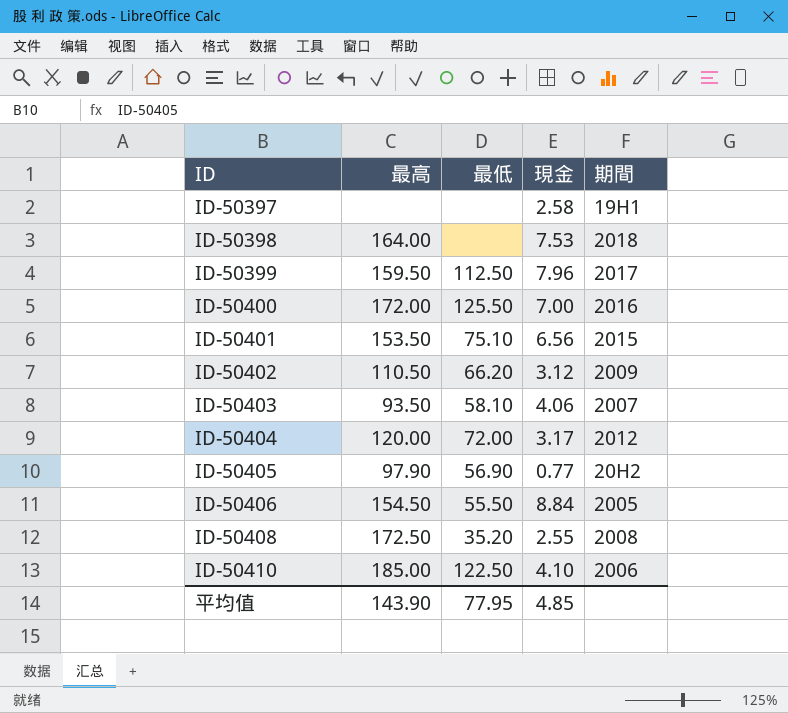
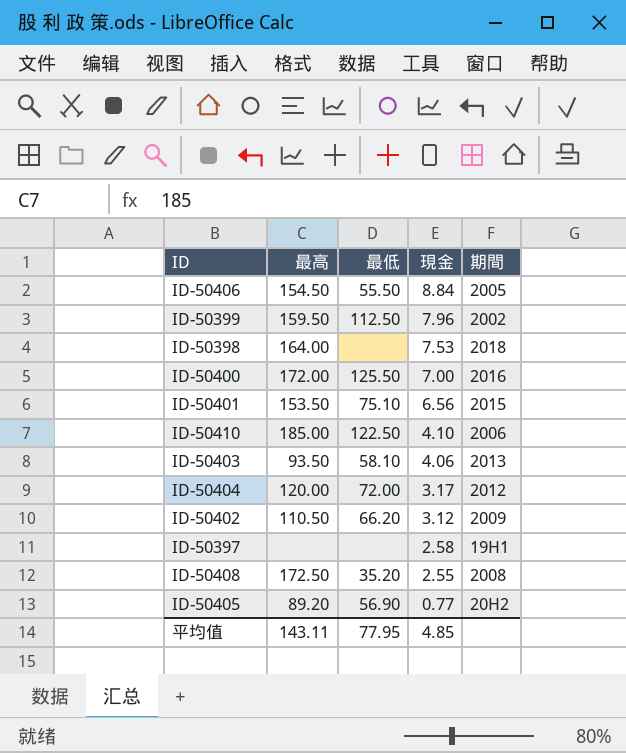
row order: ID ascending -> 現金 descending
ID-50399 | 期間: 2017 -> 2002
ID-50403 | 期間: 2007 -> 2013
ID-50405 | 最高: 97.90 -> 89.20
平均值 | 最高: 143.90 -> 143.11

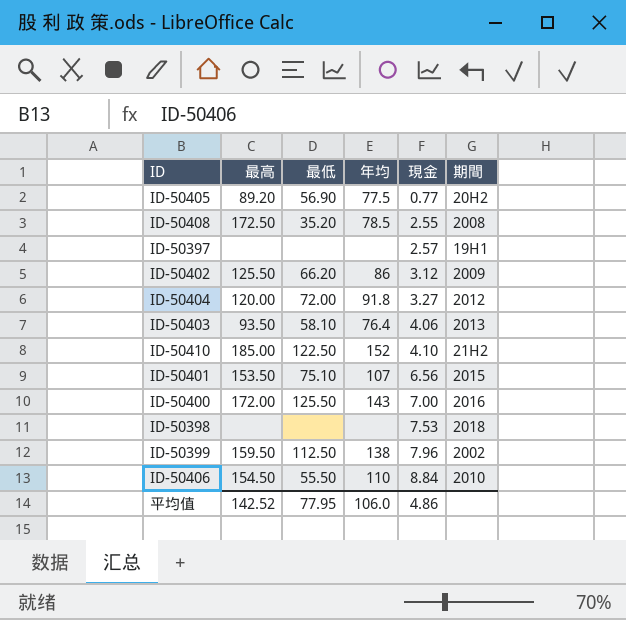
row order: 現金 descending -> 現金 ascending
column 年均 | position: none -> 4
ID-50397 | 現金: 2.58 -> 2.57
ID-50402 | 最高: 110.50 -> 125.50
ID-50404 | 現金: 3.17 -> 3.27
ID-50410 | 期間: 2006 -> 21H2
ID-50398 | 最高: 164.00 -> none
ID-50406 | 期間: 2005 -> 2010
平均值 | 最高: 143.11 -> 142.52
平均值 | 現金: 4.85 -> 4.86

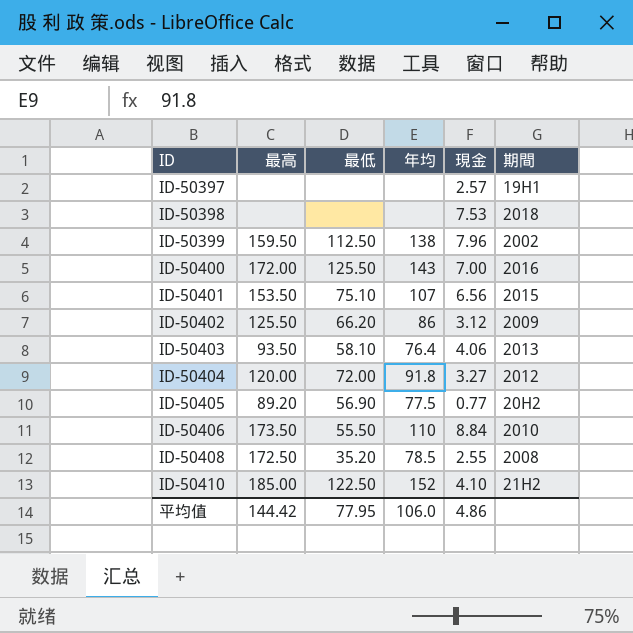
row order: 現金 ascending -> ID ascending
ID-50406 | 最高: 154.50 -> 173.50
平均值 | 最高: 142.52 -> 144.42

